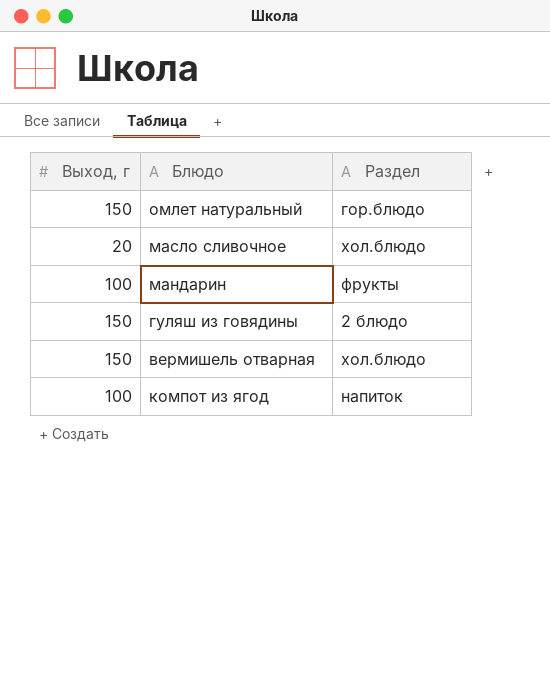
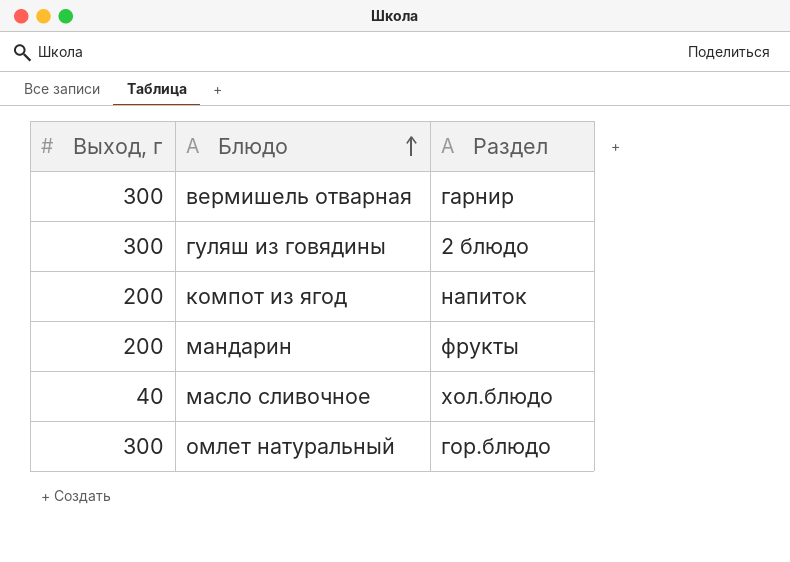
row order: none -> Блюдо ascending
вермишель отварная | Выход, г: 150 -> 300
вермишель отварная | Раздел: хол.блюдо -> гарнир
гуляш из говядины | Выход, г: 150 -> 300
компот из ягод | Выход, г: 100 -> 200
мандарин | Выход, г: 100 -> 200
масло сливочное | Выход, г: 20 -> 40
омлет натуральный | Выход, г: 150 -> 300

